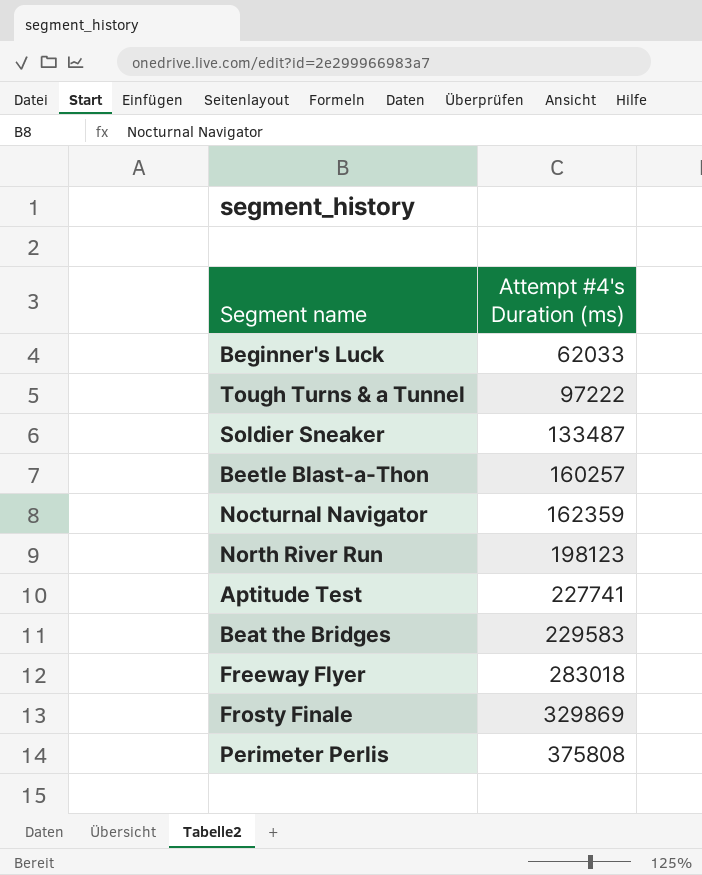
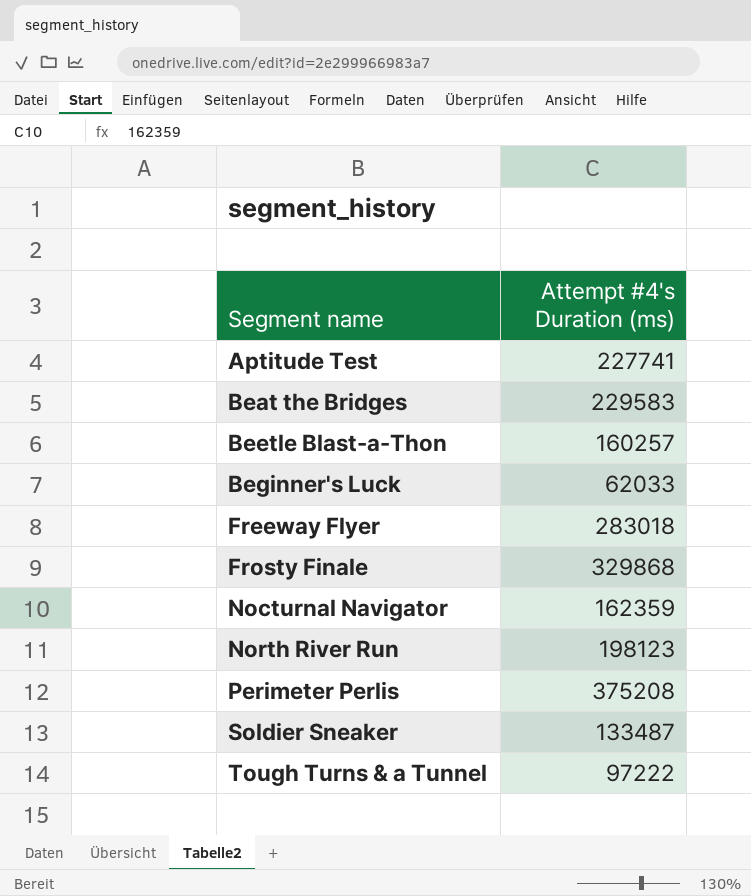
row order: Attempt #4's Duration (ms) ascending -> Segment name ascending
Frosty Finale | Attempt #4's Duration (ms): 329869 -> 329868
Perimeter Perlis | Attempt #4's Duration (ms): 375808 -> 375208

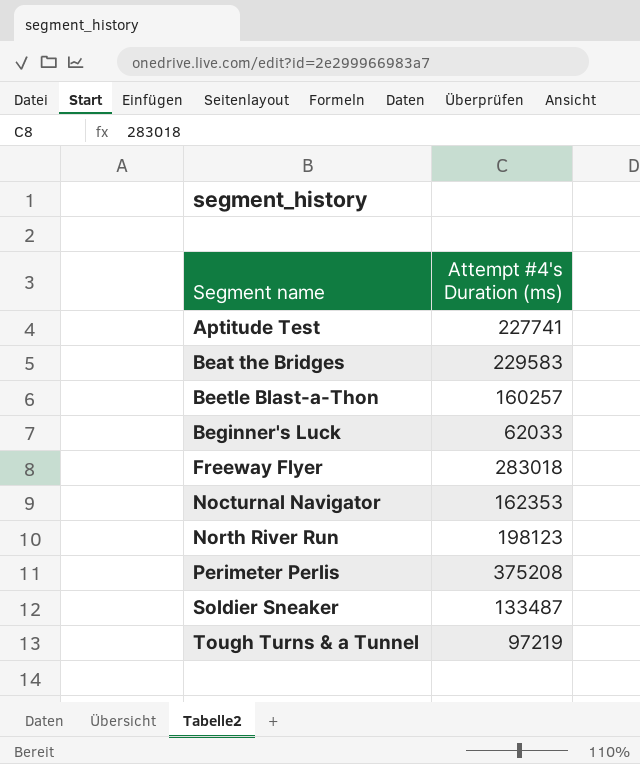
row Frosty Finale: 329868 -> none
Nocturnal Navigator | Attempt #4's Duration (ms): 162359 -> 162353
Tough Turns & a Tunnel | Attempt #4's Duration (ms): 97222 -> 97219

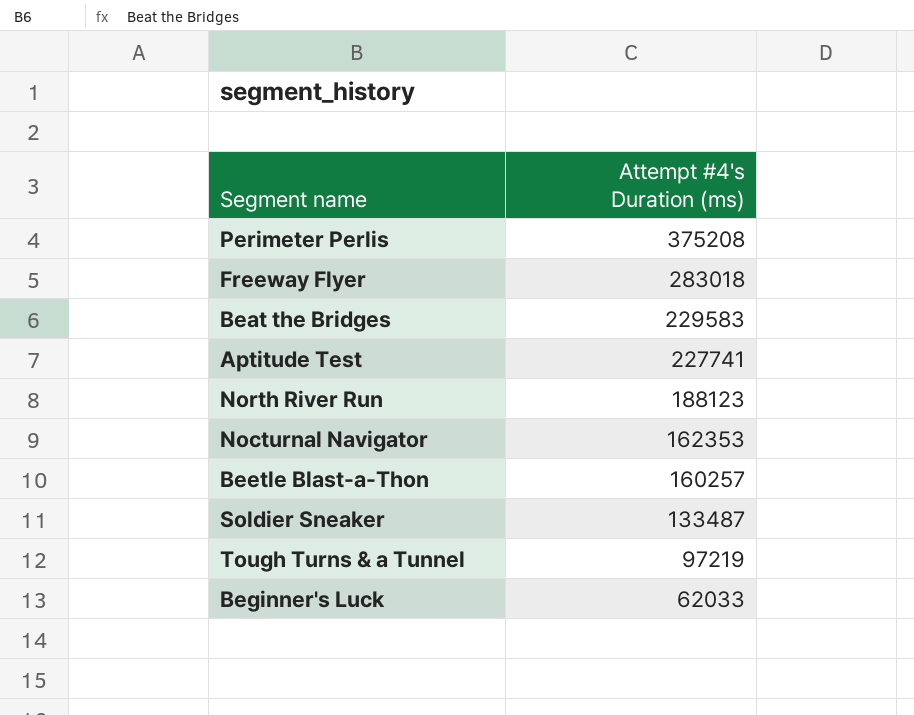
row order: Segment name ascending -> Attempt #4's Duration (ms) descending
North River Run | Attempt #4's Duration (ms): 198123 -> 188123

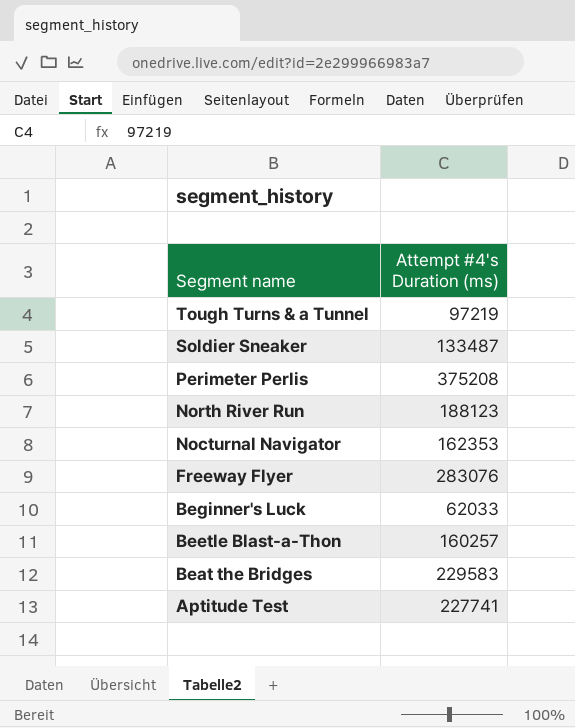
row order: Attempt #4's Duration (ms) descending -> Segment name descending
Freeway Flyer | Attempt #4's Duration (ms): 283018 -> 283076

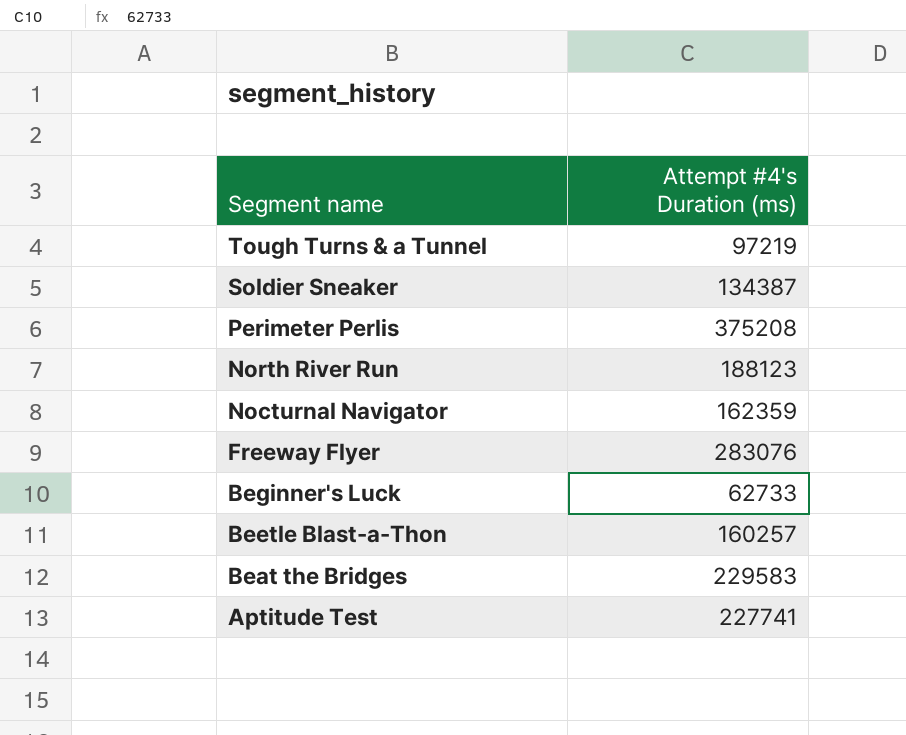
Soldier Sneaker | Attempt #4's Duration (ms): 133487 -> 134387
Nocturnal Navigator | Attempt #4's Duration (ms): 162353 -> 162359
Beginner's Luck | Attempt #4's Duration (ms): 62033 -> 62733

